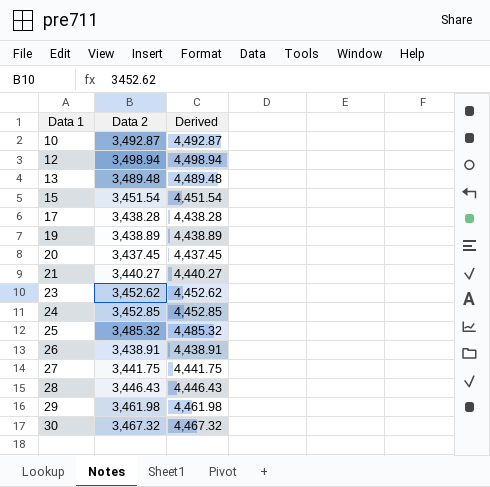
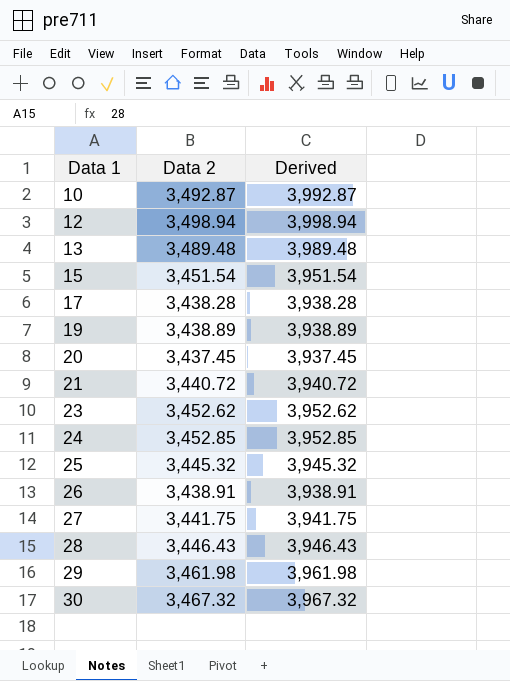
column Derived | formula: [Data 2] + 1000 -> [Data 2] + 500
21 | Data 2: 3,440.27 -> 3,440.72
25 | Data 2: 3,485.32 -> 3,445.32

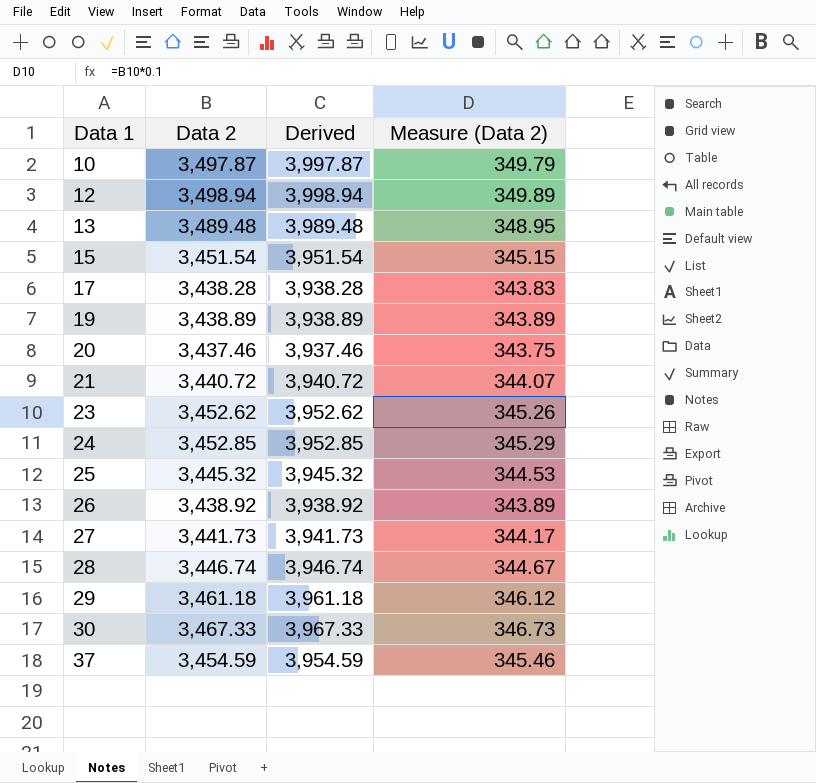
column Measure (Data 2) | formula: none -> [Data 2] * 0.1
10 | Data 2: 3,492.87 -> 3,497.87
10 | Derived: 3,992.87 -> 3,997.87
20 | Data 2: 3,437.45 -> 3,437.46
20 | Derived: 3,937.45 -> 3,937.46
26 | Data 2: 3,438.91 -> 3,438.92
26 | Derived: 3,938.91 -> 3,938.92
27 | Data 2: 3,441.75 -> 3,441.73
27 | Derived: 3,941.75 -> 3,941.73
28 | Data 2: 3,446.43 -> 3,446.74
28 | Derived: 3,946.43 -> 3,946.74
29 | Data 2: 3,461.98 -> 3,461.18
29 | Derived: 3,961.98 -> 3,961.18
30 | Data 2: 3,467.32 -> 3,467.33
30 | Derived: 3,967.32 -> 3,967.33
row 37: none -> 3,454.59 | 3,954.59 | 345.46

